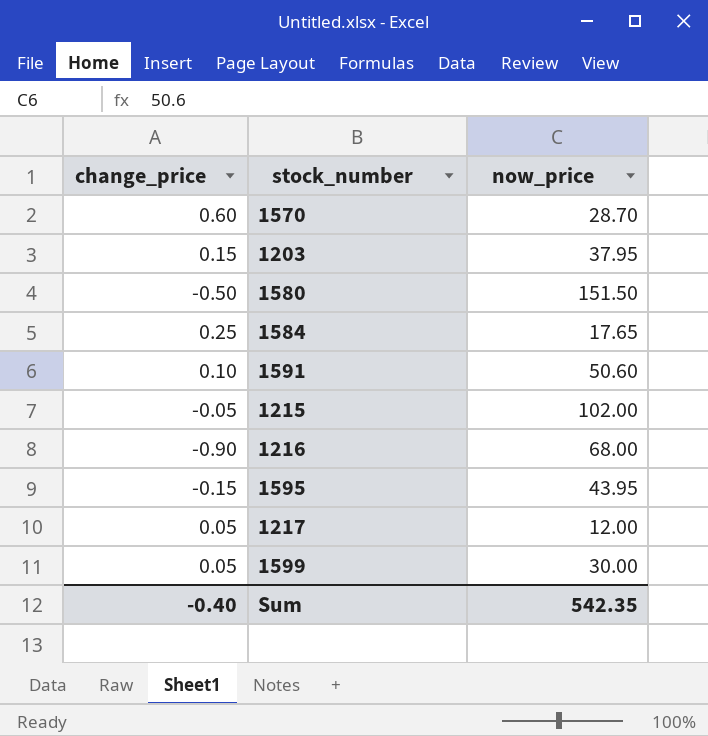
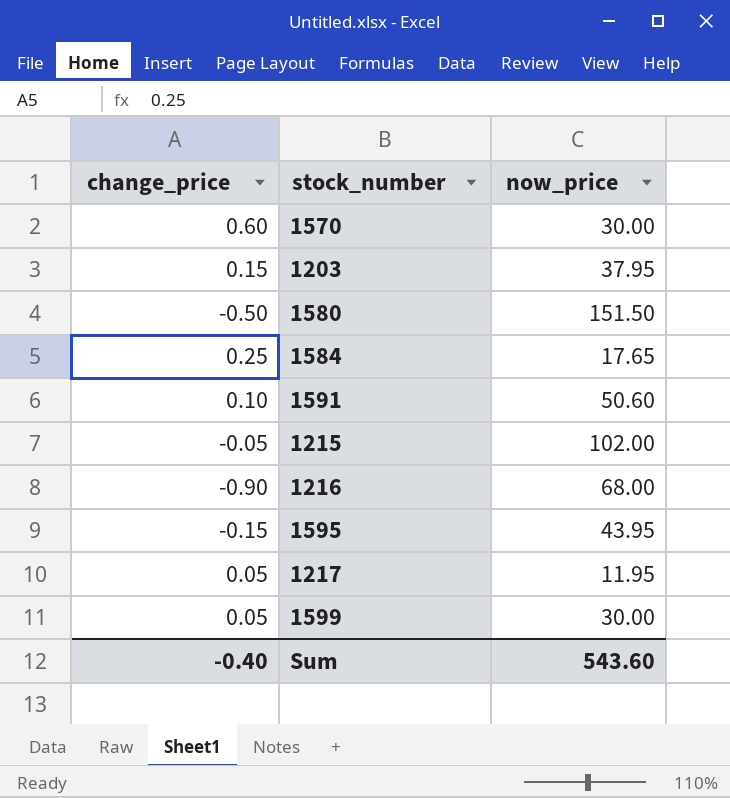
1570 | now_price: 28.70 -> 30.00
1217 | now_price: 12.00 -> 11.95
Sum | now_price: 542.35 -> 543.60

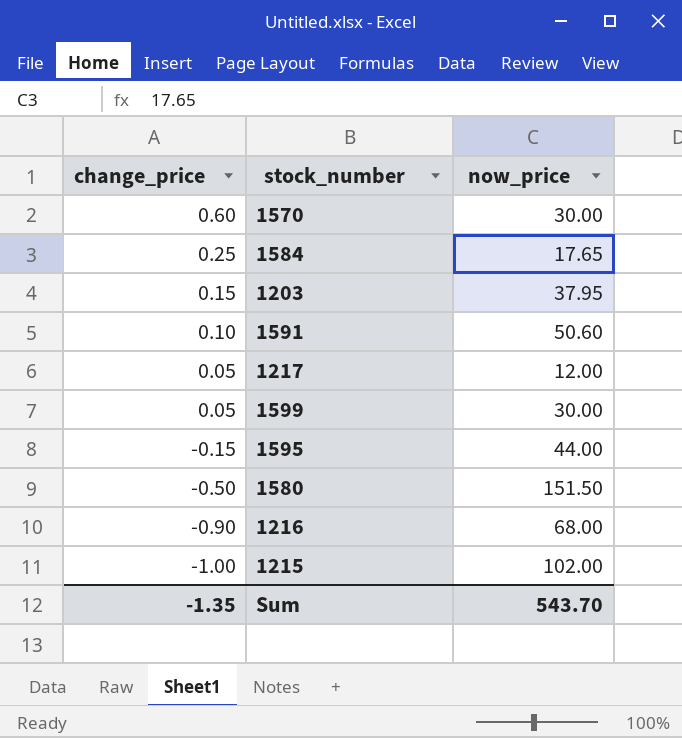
row order: none -> change_price descending
1217 | now_price: 11.95 -> 12.00
1595 | now_price: 43.95 -> 44.00
1215 | change_price: -0.05 -> -1.00
Sum | change_price: -0.40 -> -1.35
Sum | now_price: 543.60 -> 543.70

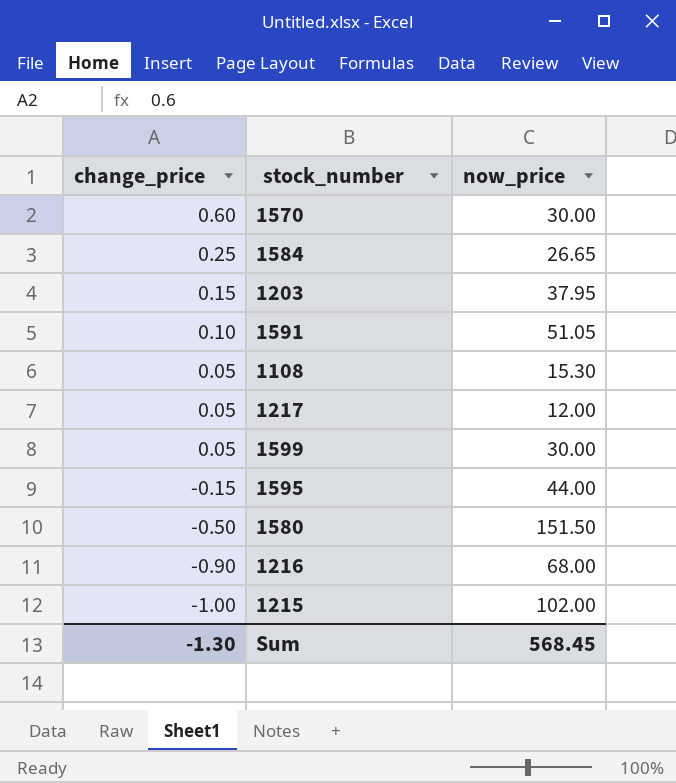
1584 | now_price: 17.65 -> 26.65
1591 | now_price: 50.60 -> 51.05
row 1108: none -> 0.05 | 15.30
Sum | change_price: -1.35 -> -1.30
Sum | now_price: 543.70 -> 568.45

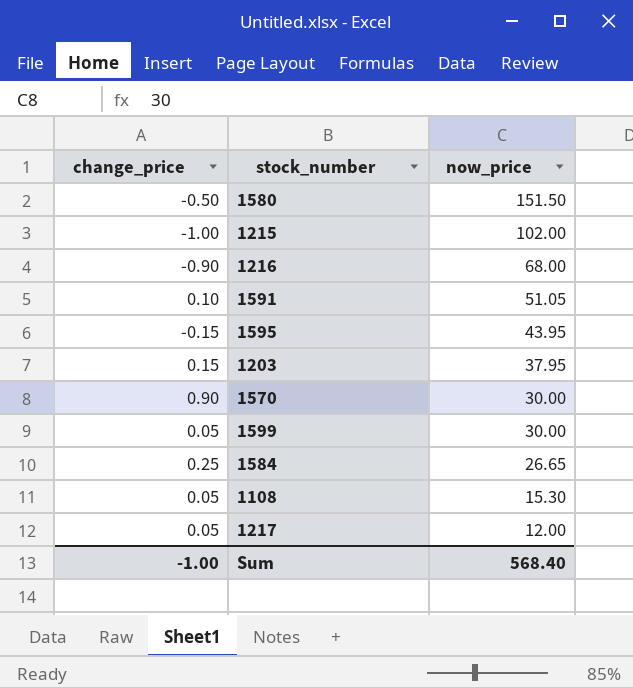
row order: change_price descending -> now_price descending
1595 | now_price: 44.00 -> 43.95
1570 | change_price: 0.60 -> 0.90
Sum | change_price: -1.30 -> -1.00
Sum | now_price: 568.45 -> 568.40

